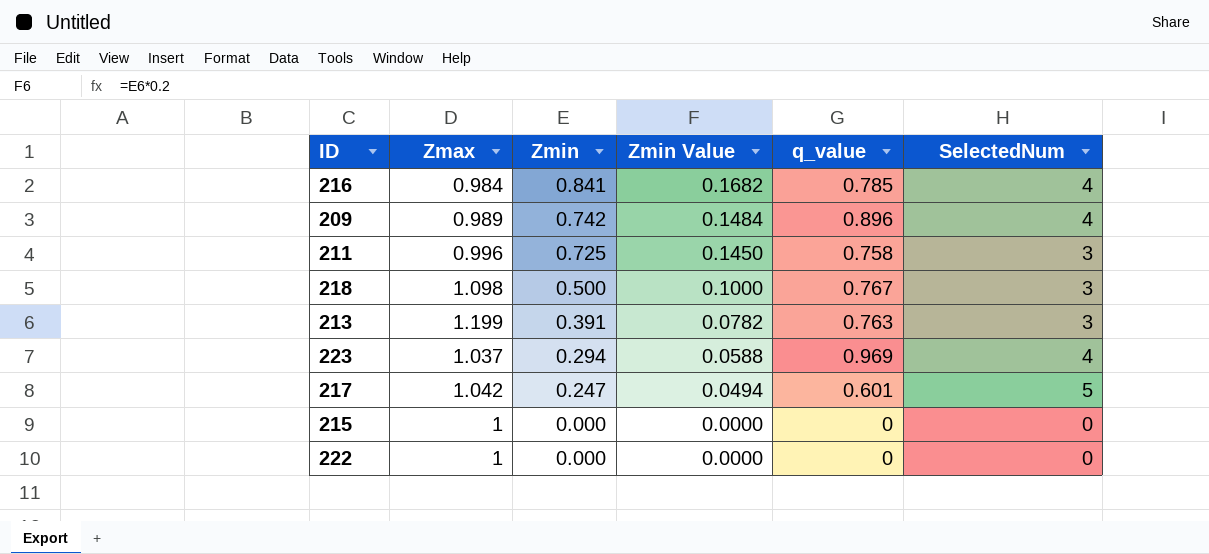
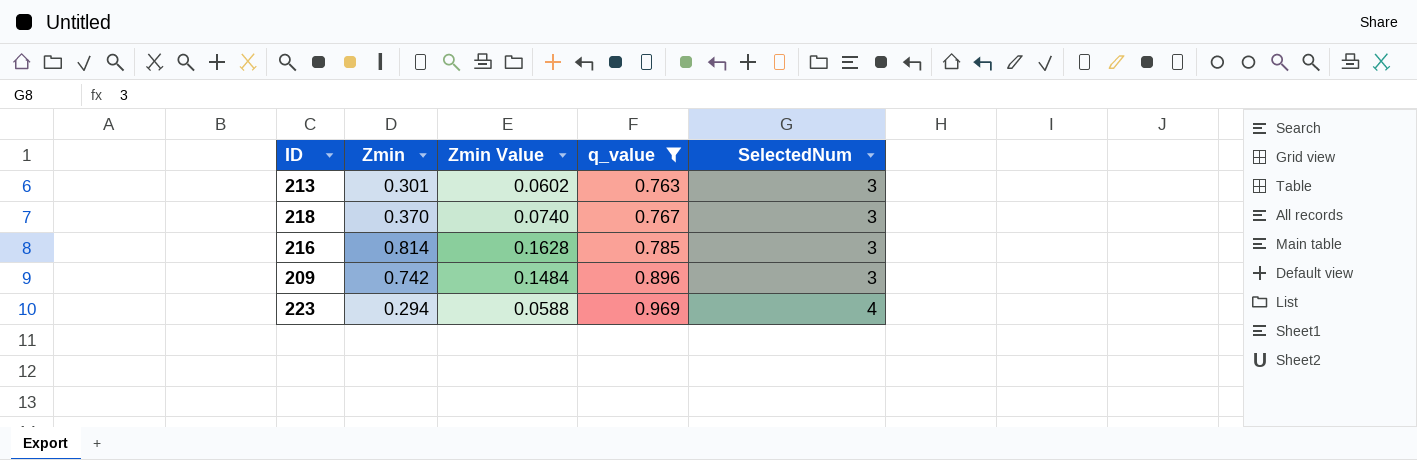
filter: none -> q_value >= 0.763
row order: Zmin descending -> q_value ascending
column Zmax | position: 2 -> none
213 | Zmin: 0.391 -> 0.301
213 | Zmin Value: 0.0782 -> 0.0602
218 | Zmin: 0.500 -> 0.370
218 | Zmin Value: 0.1000 -> 0.0740
216 | Zmin: 0.841 -> 0.814
216 | Zmin Value: 0.1682 -> 0.1628
216 | SelectedNum: 4 -> 3
209 | SelectedNum: 4 -> 3

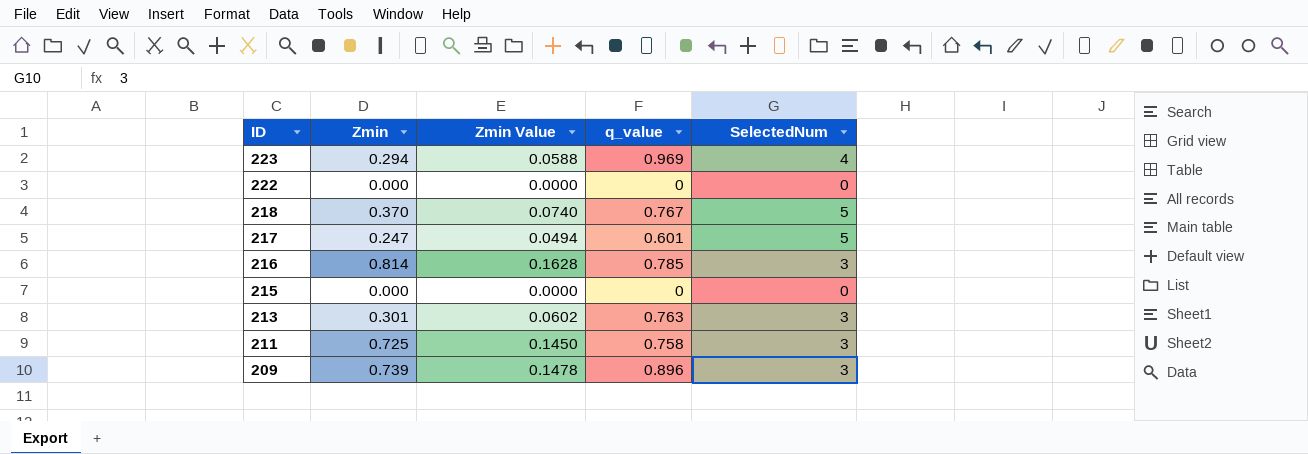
filter: q_value >= 0.763 -> none
row order: q_value ascending -> ID descending
218 | SelectedNum: 3 -> 5
209 | Zmin: 0.742 -> 0.739
209 | Zmin Value: 0.1484 -> 0.1478

